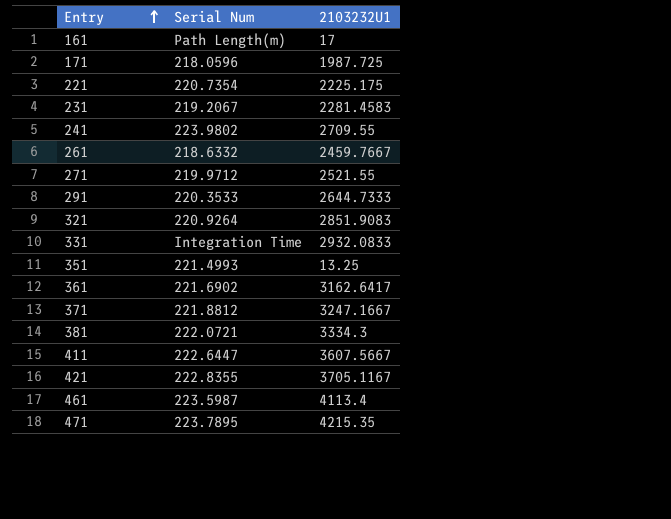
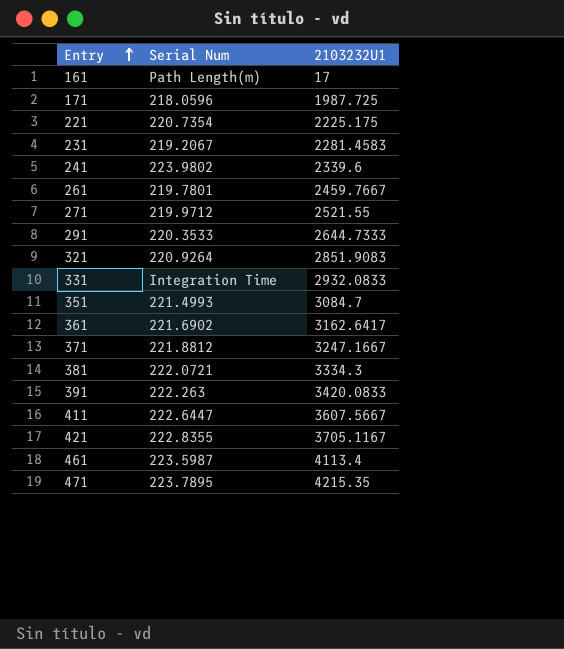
241 | 2103232U1: 2709.55 -> 2339.6
261 | Serial Num: 218.6332 -> 219.7801
351 | 2103232U1: 13.25 -> 3084.7
row 391: none -> 222.263 | 3420.0833

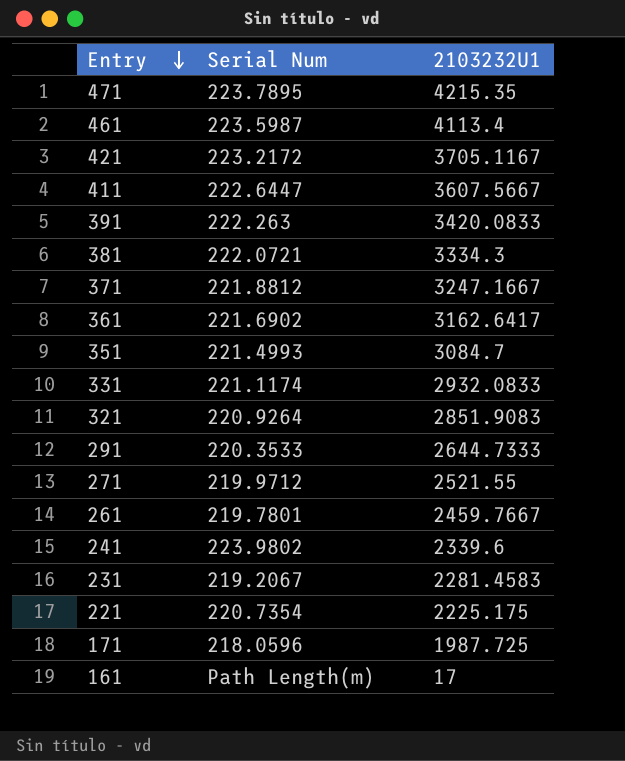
row order: Entry ascending -> Entry descending
421 | Serial Num: 222.8355 -> 223.2172
331 | Serial Num: Integration Time -> 221.1174

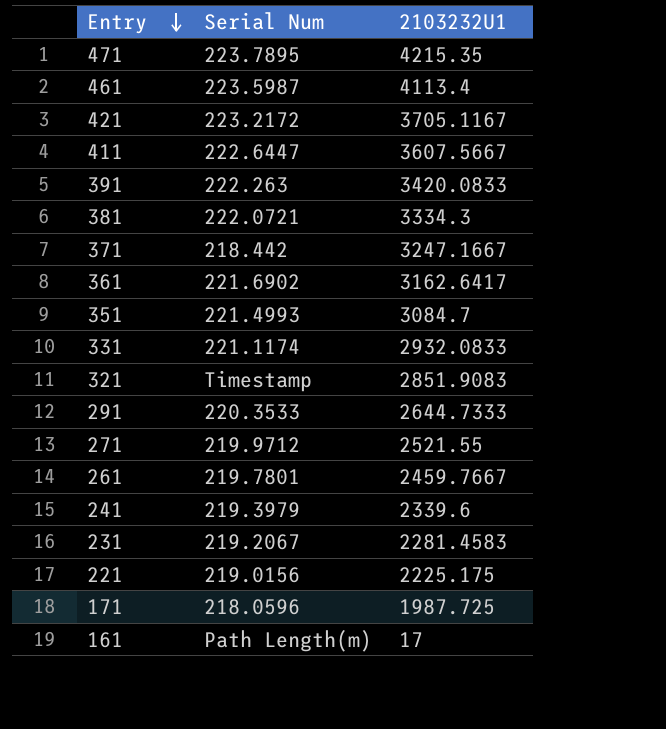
371 | Serial Num: 221.8812 -> 218.442
321 | Serial Num: 220.9264 -> Timestamp
241 | Serial Num: 223.9802 -> 219.3979
221 | Serial Num: 220.7354 -> 219.0156

